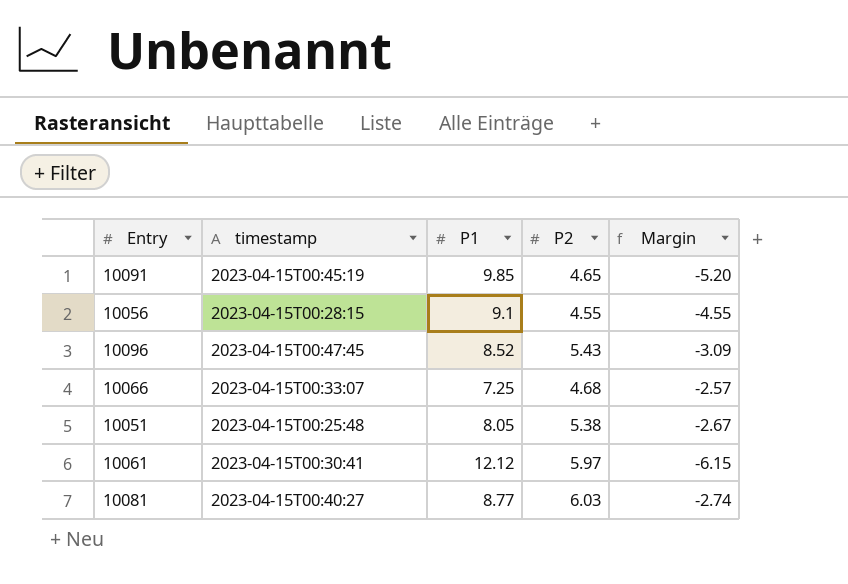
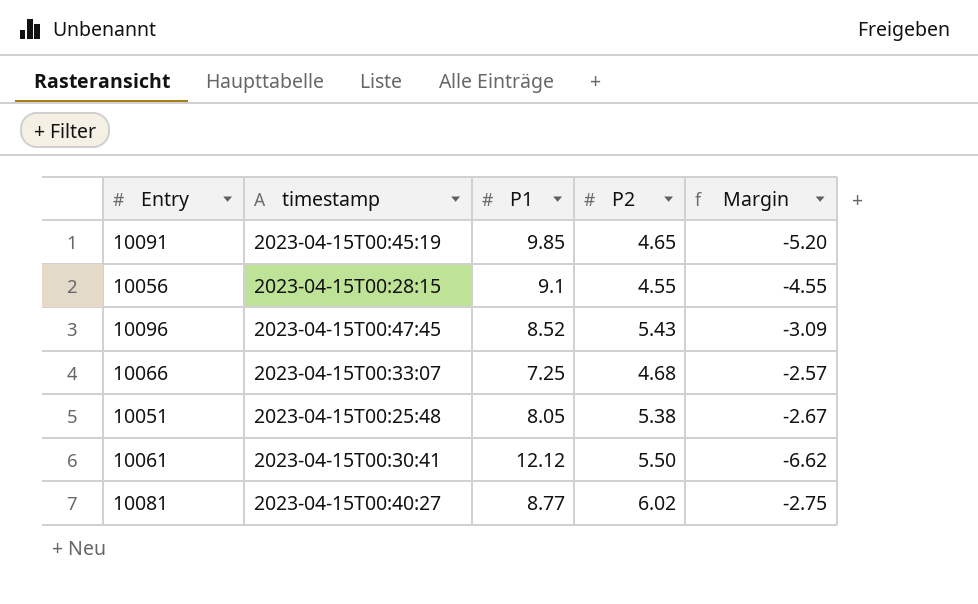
10061 | P2: 5.97 -> 5.50
10061 | Margin: -6.15 -> -6.62
10081 | P2: 6.03 -> 6.02
10081 | Margin: -2.74 -> -2.75

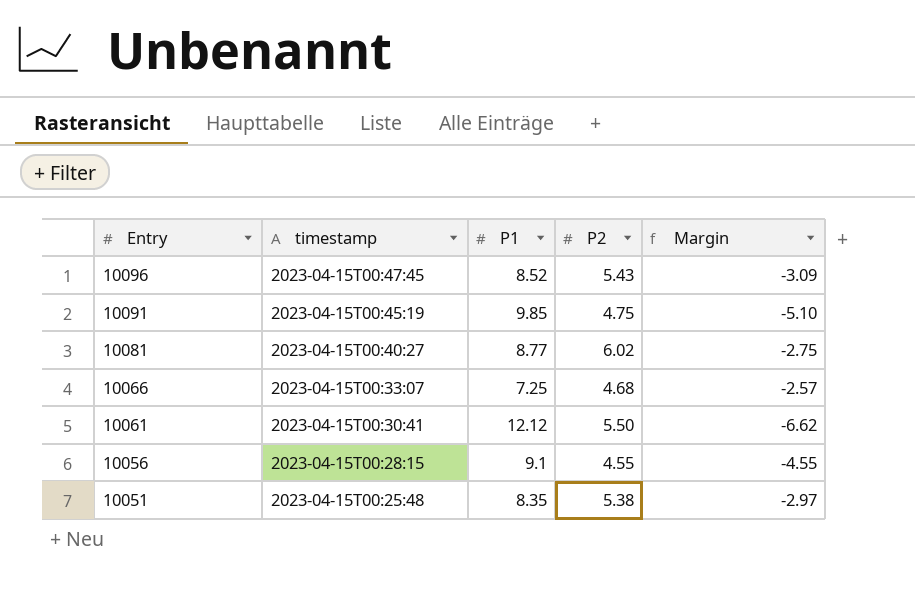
row order: none -> Entry descending
10091 | P2: 4.65 -> 4.75
10091 | Margin: -5.20 -> -5.10
10051 | P1: 8.05 -> 8.35
10051 | Margin: -2.67 -> -2.97

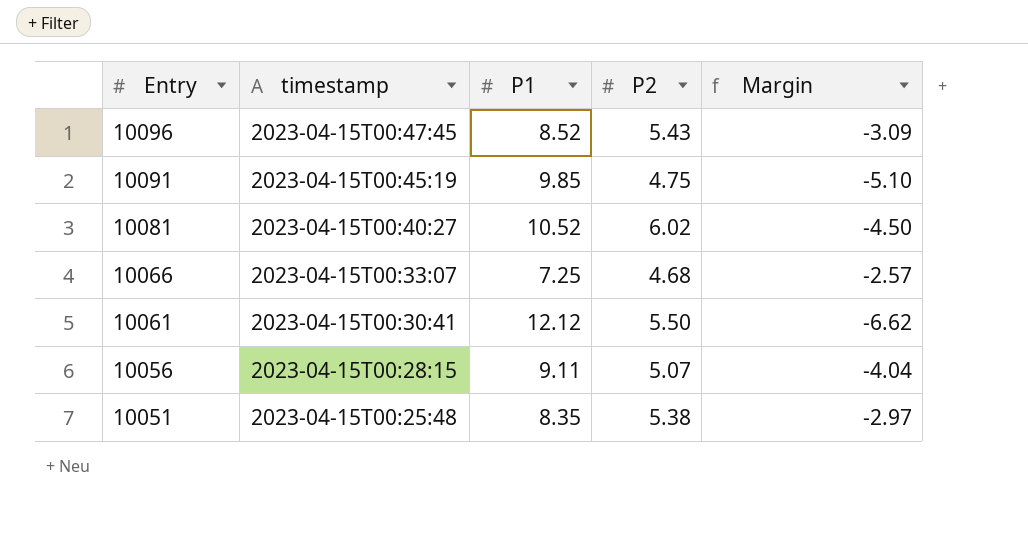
10081 | P1: 8.77 -> 10.52
10081 | Margin: -2.75 -> -4.50
10056 | P1: 9.1 -> 9.11
10056 | P2: 4.55 -> 5.07
10056 | Margin: -4.55 -> -4.04

